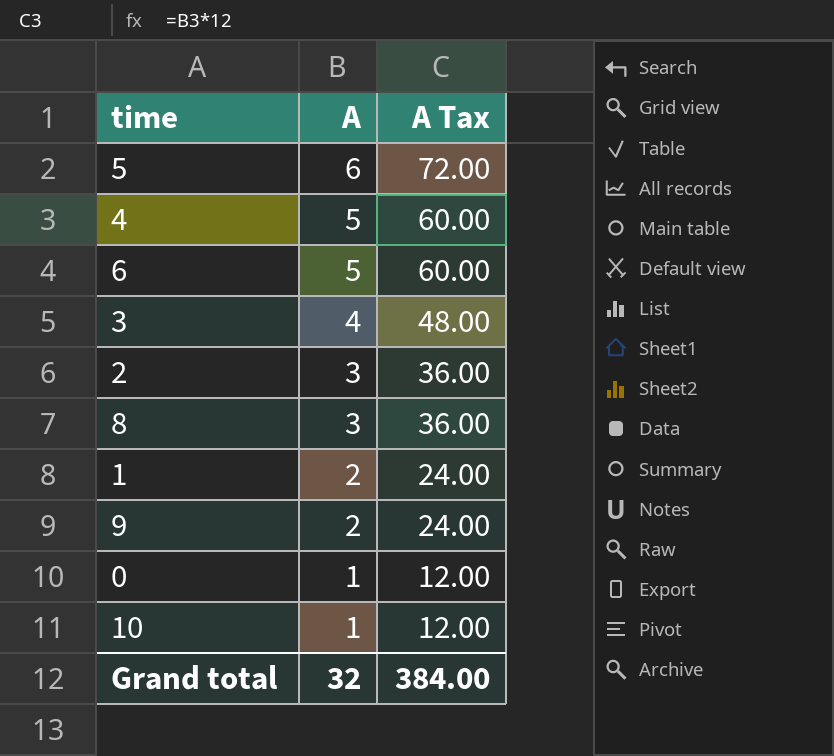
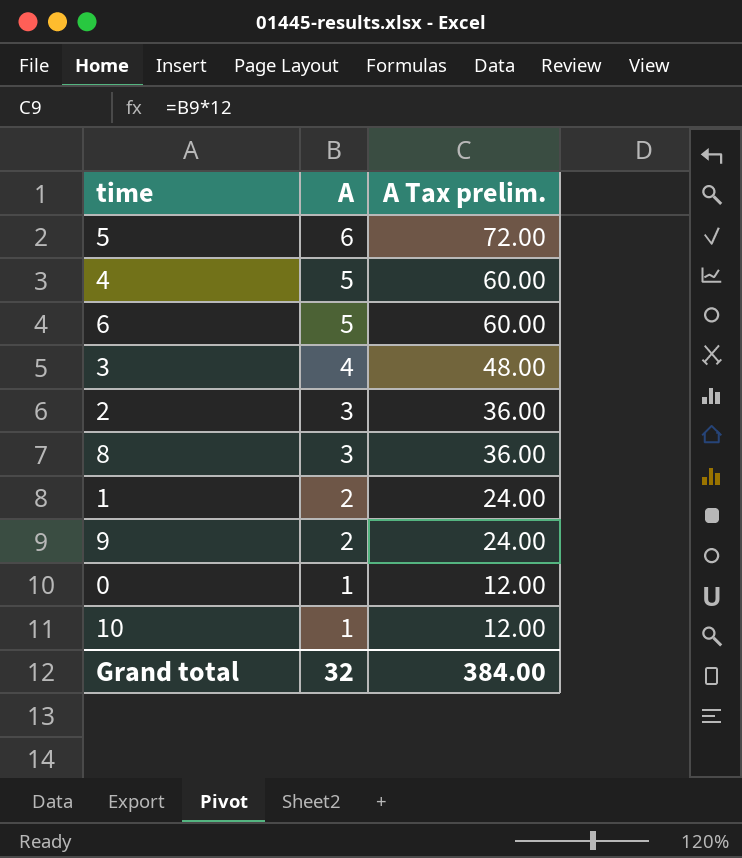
column name: A Tax -> A Tax prelim.

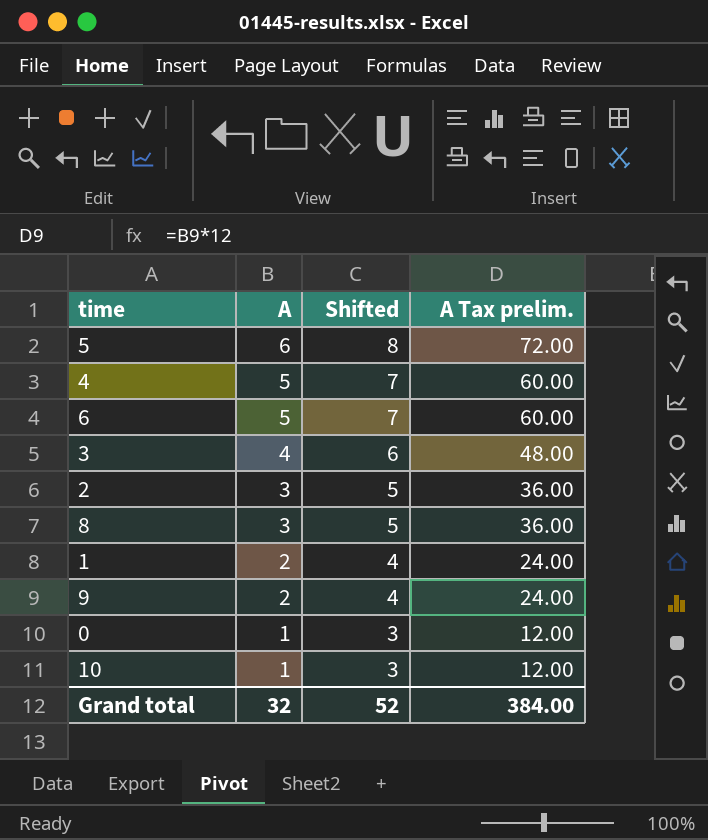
column Shifted | formula: none -> [A] + 2

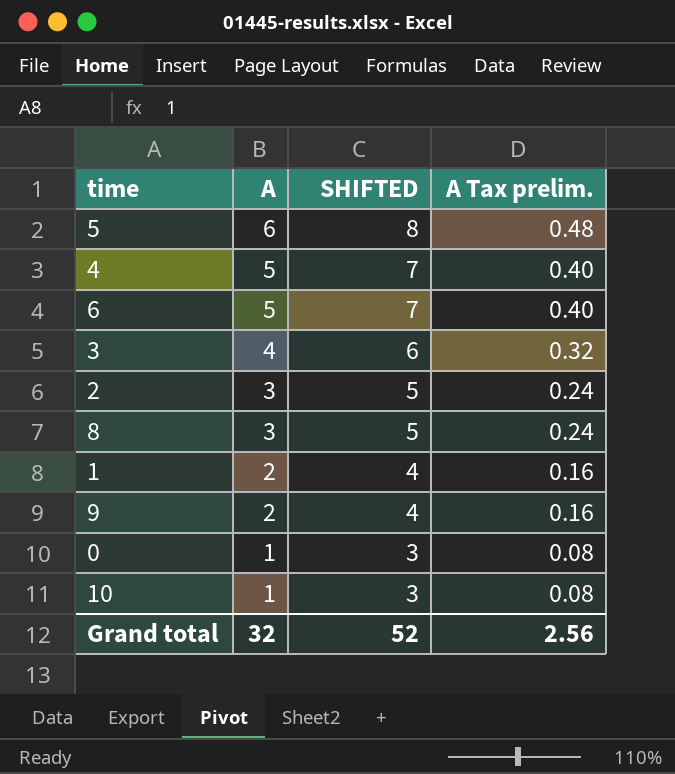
column name: Shifted -> SHIFTED
column A Tax prelim. | formula: [A] * 12 -> [A] * 0.08
Grand total | A Tax prelim.: 384.00 -> 2.56

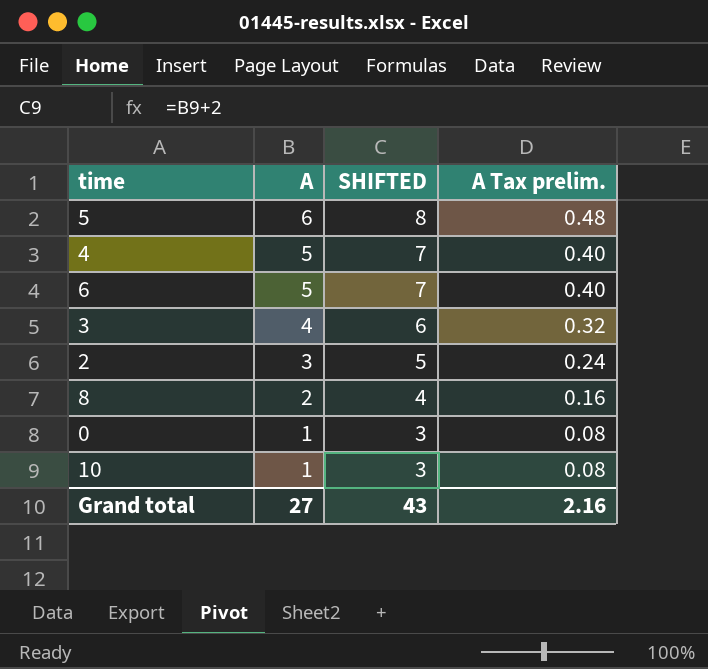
row 1: 2 | 4 | 0.16 -> none
row 9: 2 | 4 | 0.16 -> none
8 | A: 3 -> 2
8 | SHIFTED: 5 -> 4
8 | A Tax prelim.: 0.24 -> 0.16
Grand total | A: 32 -> 27
Grand total | SHIFTED: 52 -> 43
Grand total | A Tax prelim.: 2.56 -> 2.16

